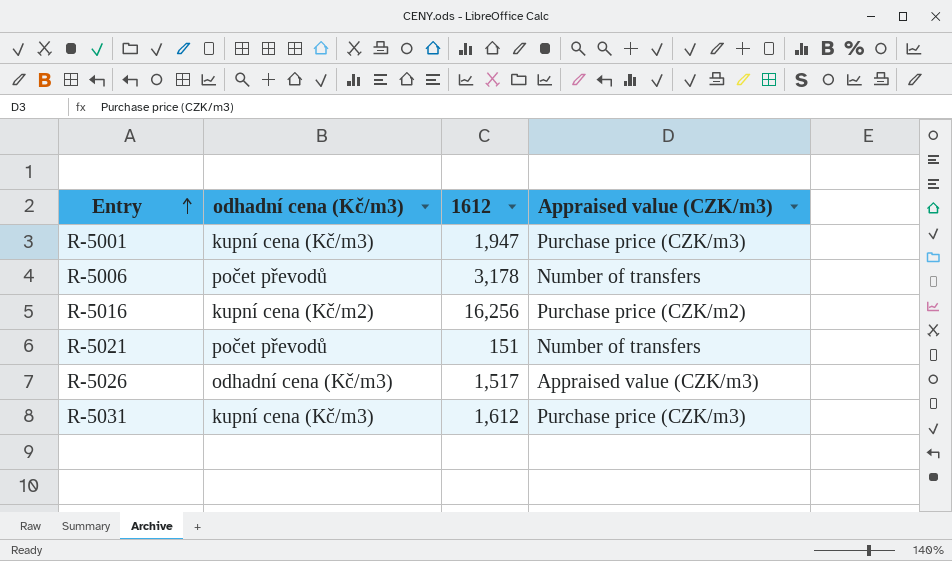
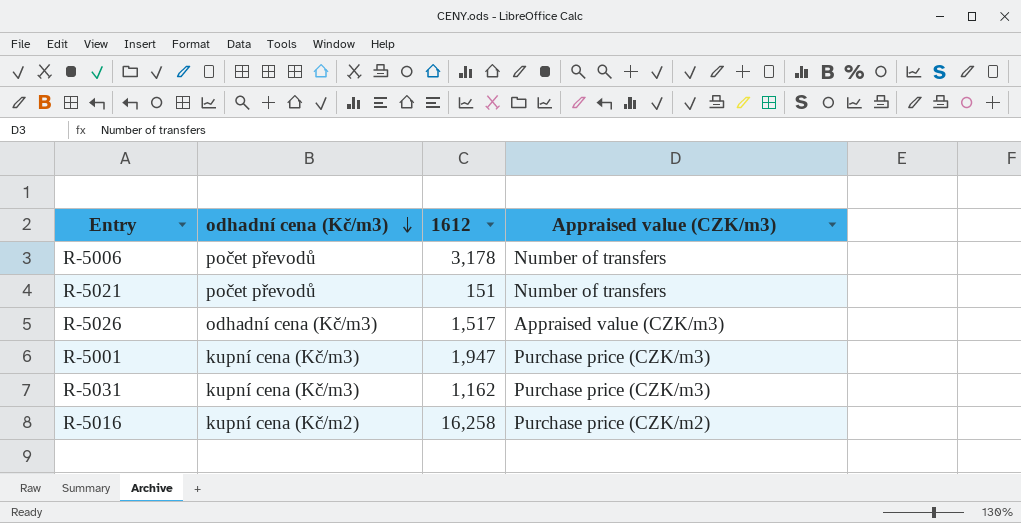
row order: Entry ascending -> odhadní cena (Kč/m3) descending
R-5031 | 1612: 1,612 -> 1,162
R-5016 | 1612: 16,256 -> 16,258

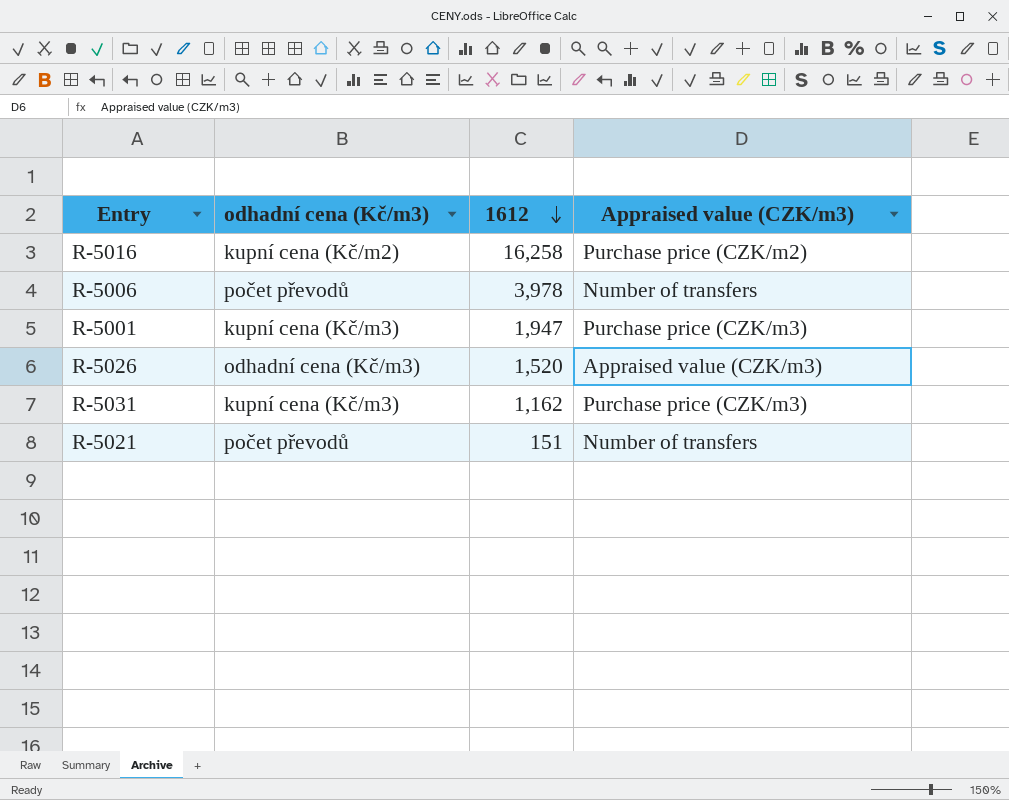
row order: odhadní cena (Kč/m3) descending -> 1612 descending
R-5006 | 1612: 3,178 -> 3,978
R-5026 | 1612: 1,517 -> 1,520

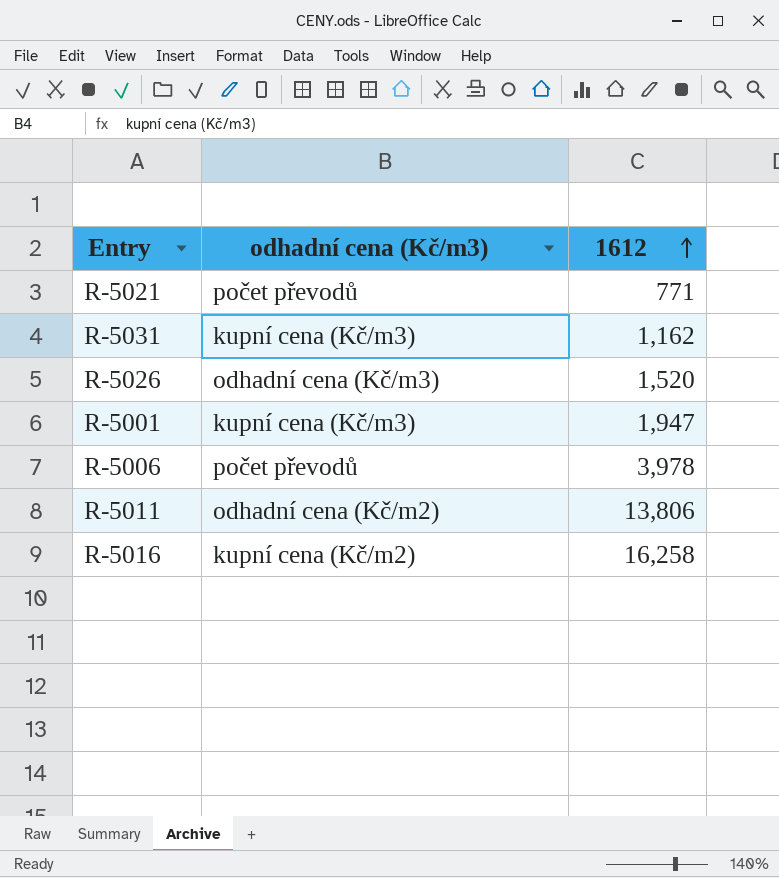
row order: 1612 descending -> 1612 ascending
column Appraised value (CZK/m3) | position: 4 -> none
R-5021 | 1612: 151 -> 771
row R-5011: none -> odhadní cena (Kč/m2) | 13,806

